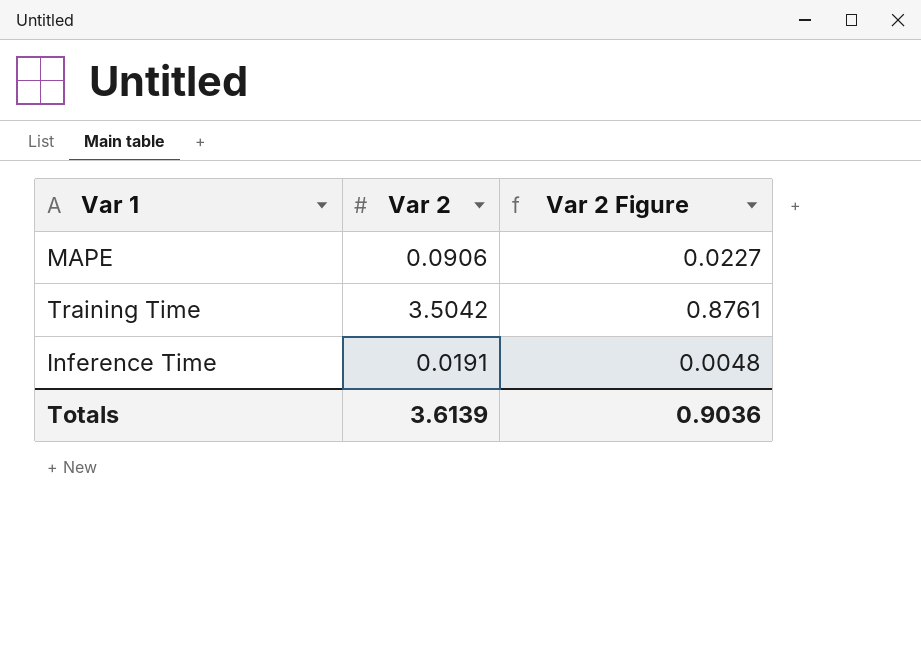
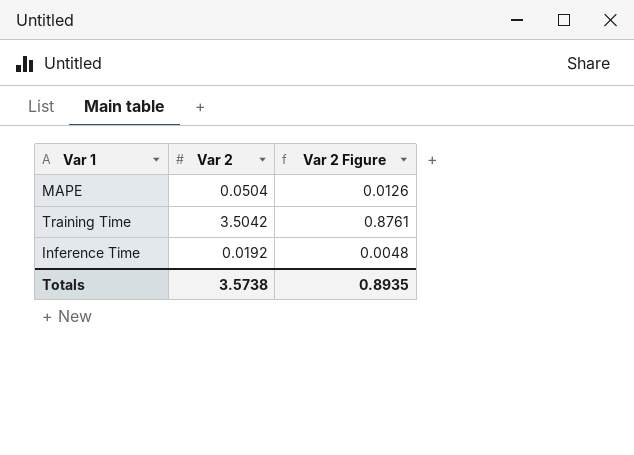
MAPE | Var 2: 0.0906 -> 0.0504
MAPE | Var 2 Figure: 0.0227 -> 0.0126
Inference Time | Var 2: 0.0191 -> 0.0192
Totals | Var 2: 3.6139 -> 3.5738
Totals | Var 2 Figure: 0.9036 -> 0.8935

